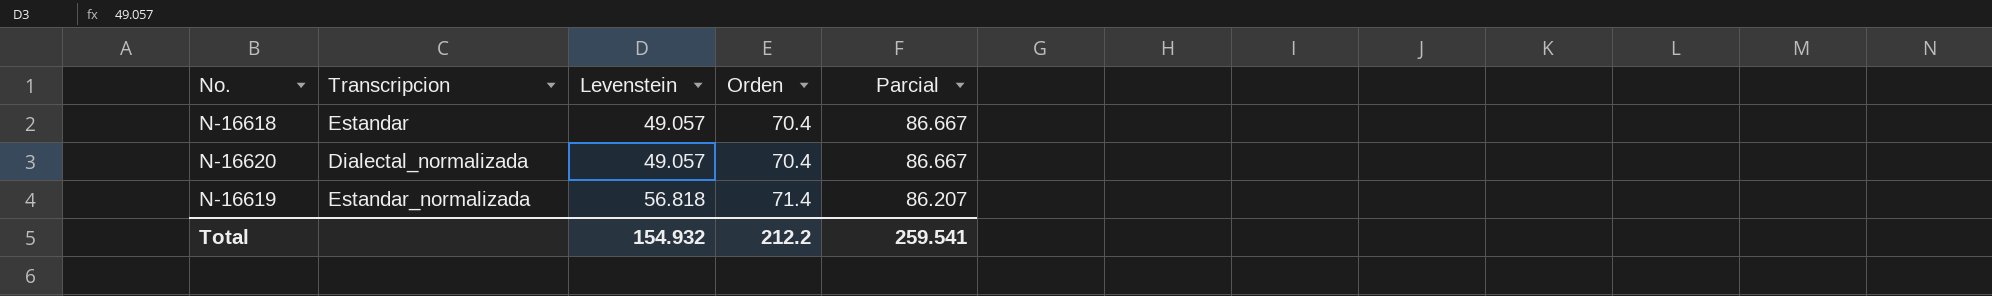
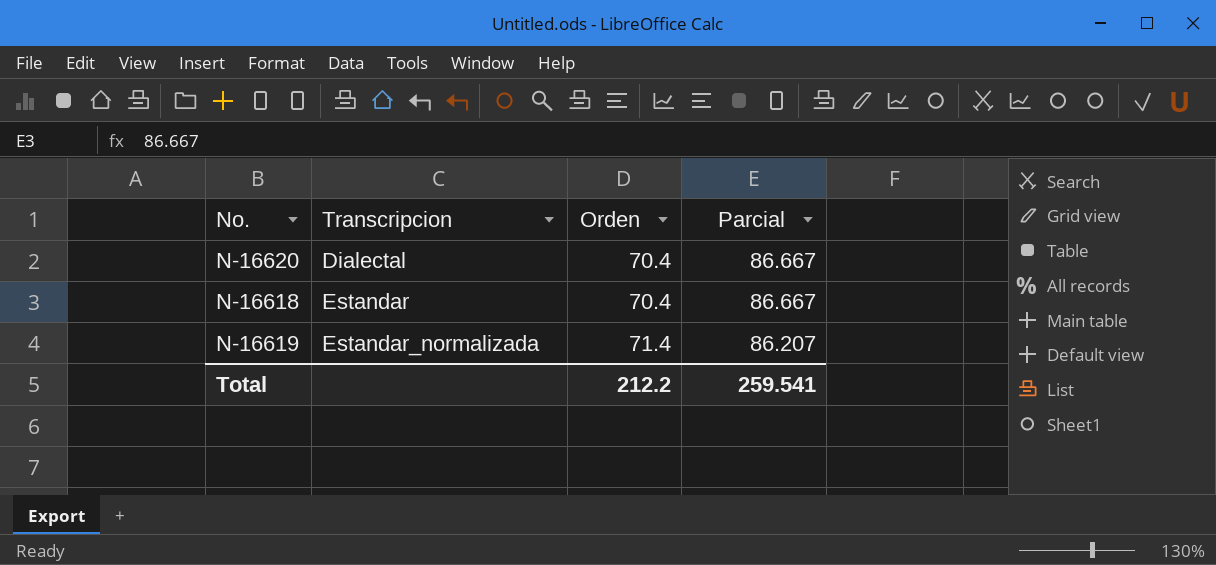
row order: Levenstein ascending -> Transcripcion ascending
column Levenstein | position: 3 -> none
N-16620 | Transcripcion: Dialectal_normalizada -> Dialectal

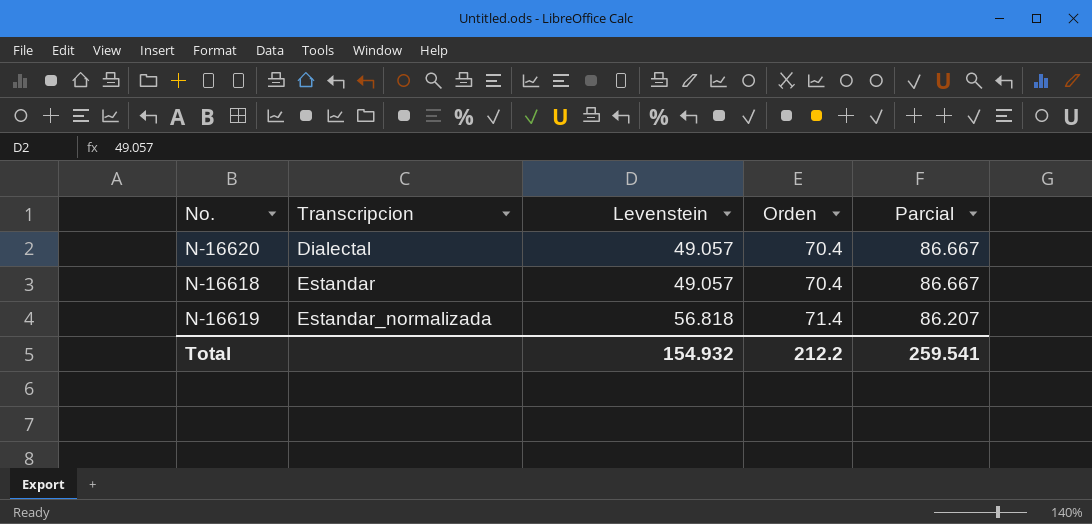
column Levenstein | position: none -> 3

